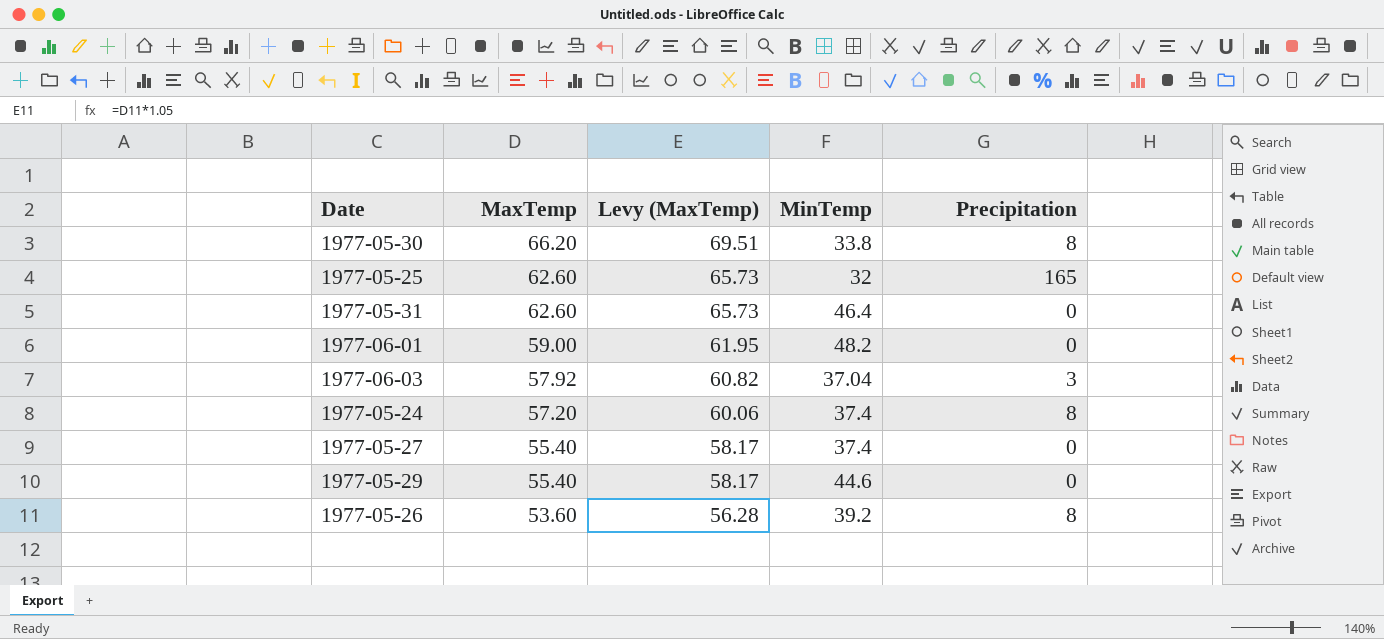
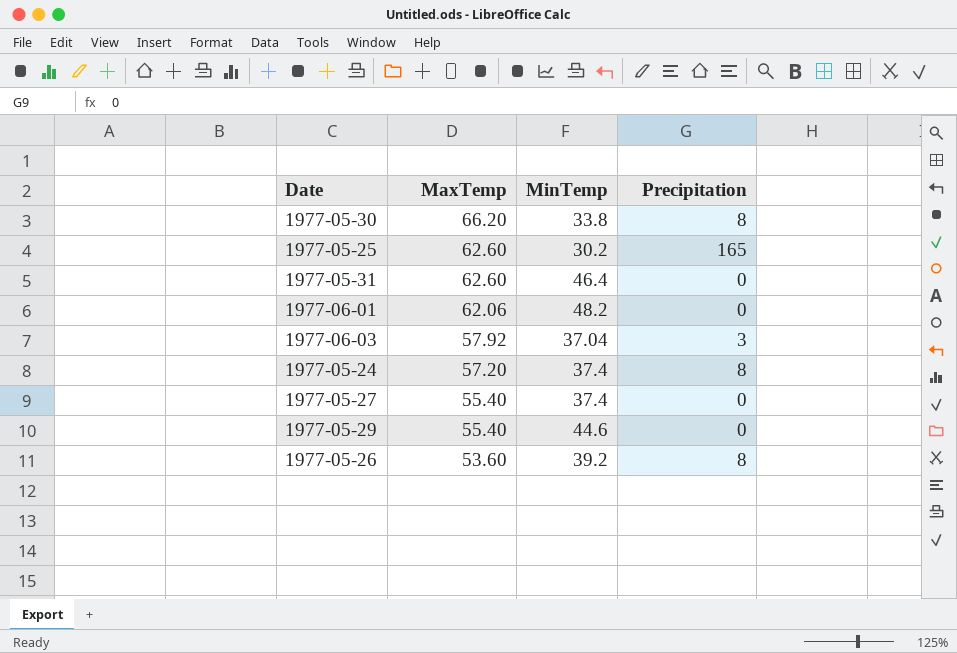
column Levy (MaxTemp) | formula: [MaxTemp] * 1.05 -> none
1977-05-25 | MinTemp: 32 -> 30.2
1977-06-01 | MaxTemp: 59.00 -> 62.06

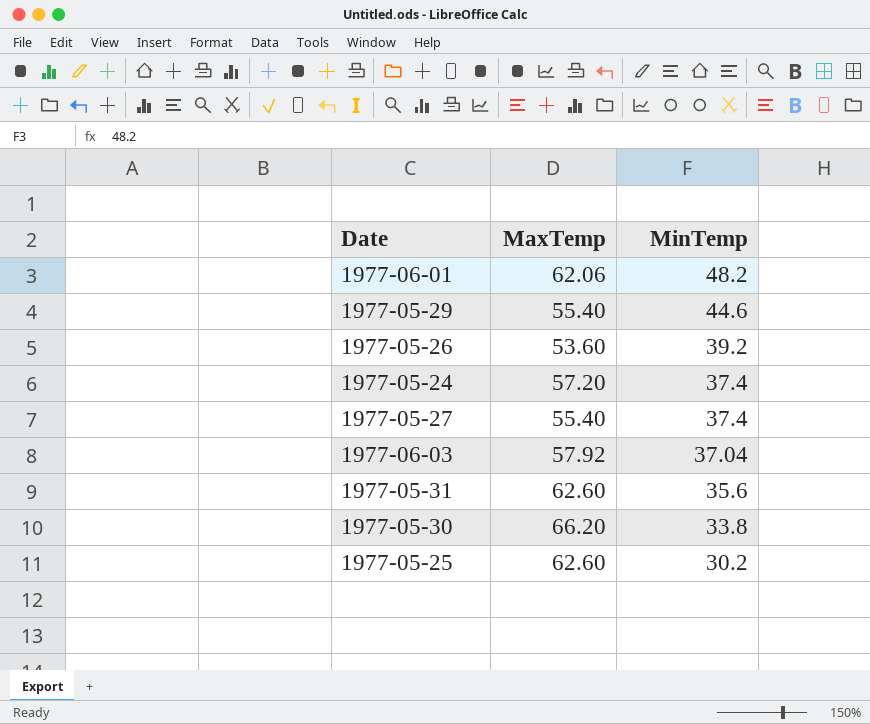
row order: MaxTemp descending -> MinTemp descending
column Precipitation | position: 4 -> none
1977-05-31 | MinTemp: 46.4 -> 35.6

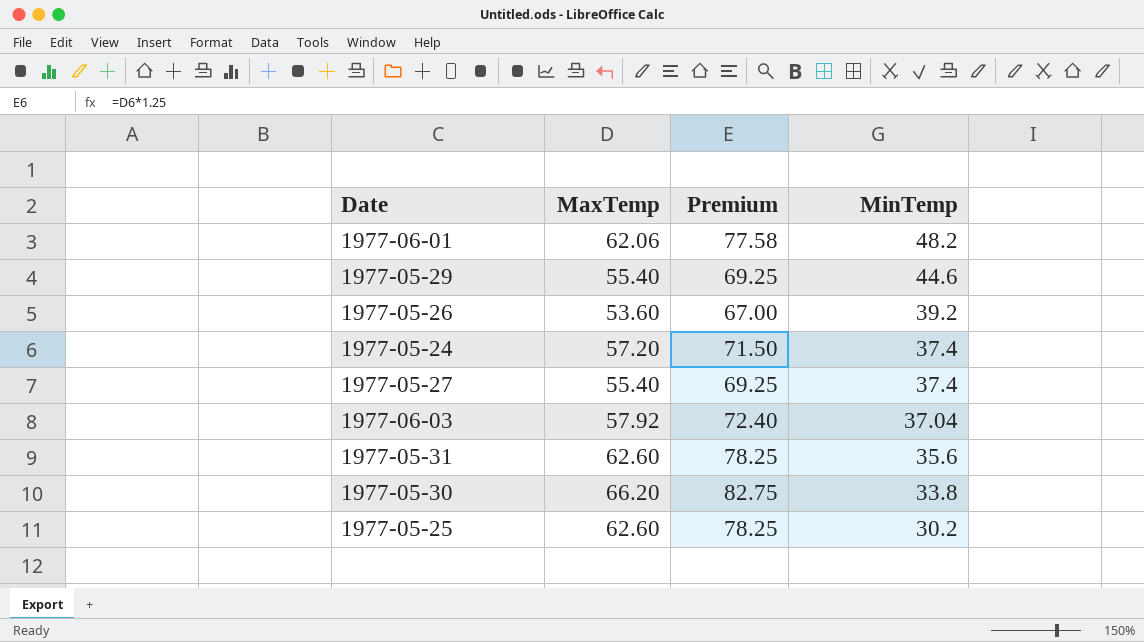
column Premium | formula: none -> [MaxTemp] * 1.25

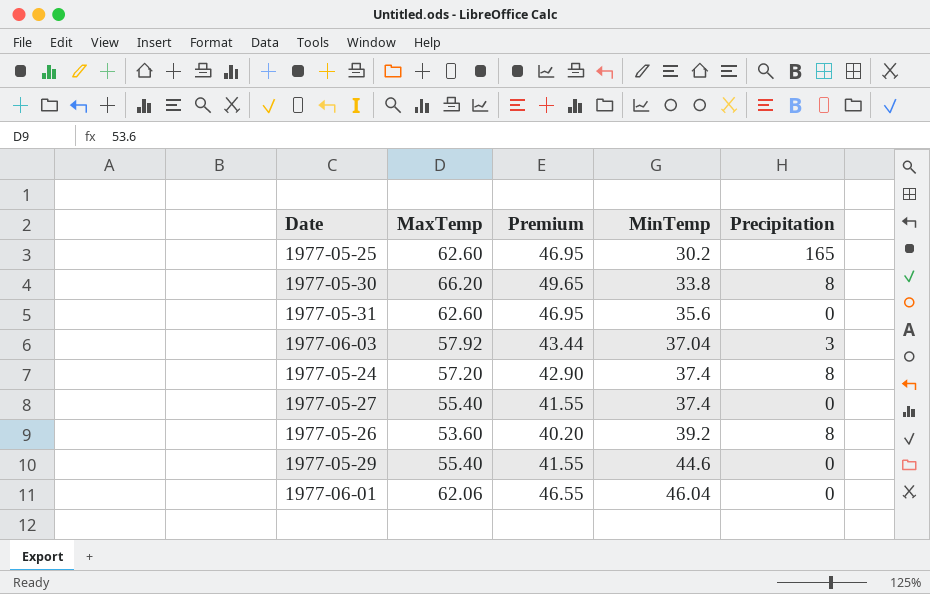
row order: MinTemp descending -> MinTemp ascending
column Premium | formula: [MaxTemp] * 1.25 -> [MaxTemp] * 0.75
column Precipitation | position: none -> 5
1977-06-01 | MinTemp: 48.2 -> 46.04

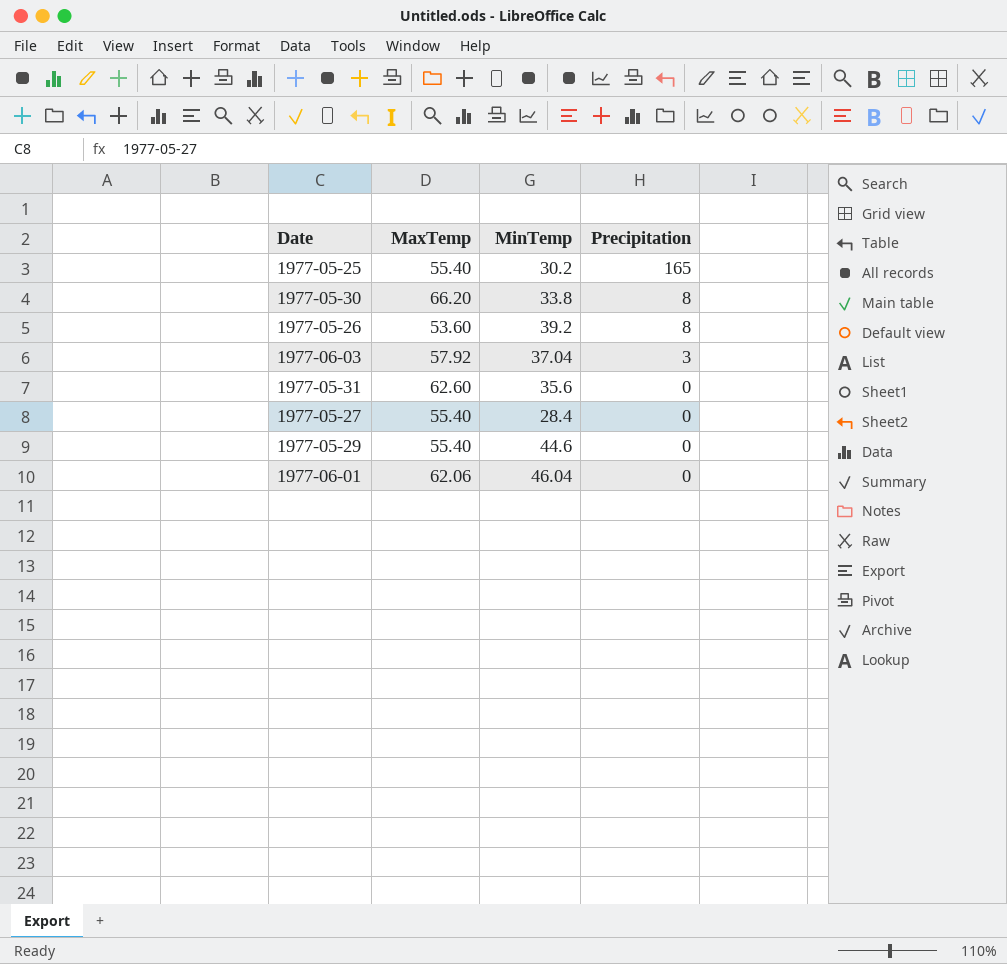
row order: MinTemp ascending -> Precipitation descending
column Premium | formula: [MaxTemp] * 0.75 -> none
row 1977-05-24: 57.20 | 42.90 | 37.4 | 8 -> none
1977-05-25 | MaxTemp: 62.60 -> 55.40
1977-05-27 | MinTemp: 37.4 -> 28.4

